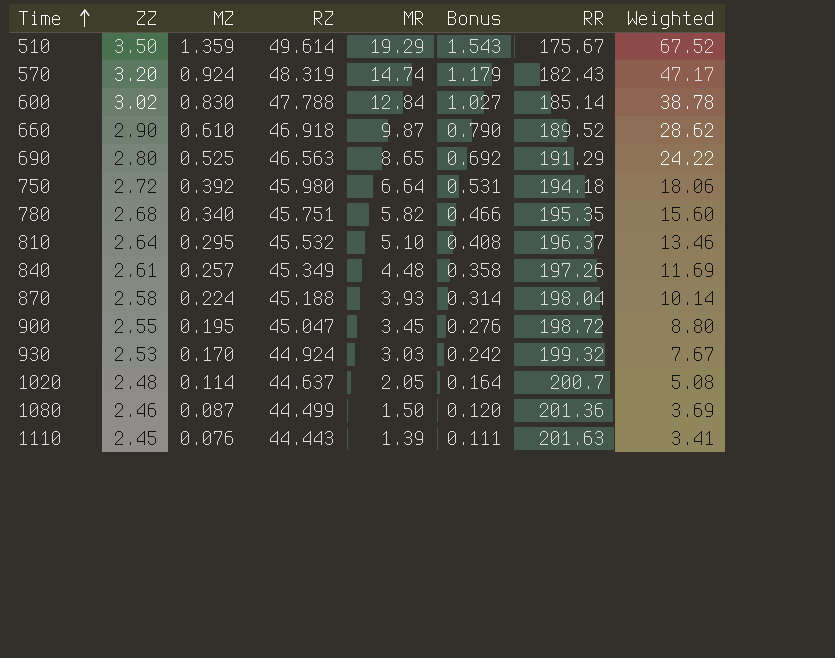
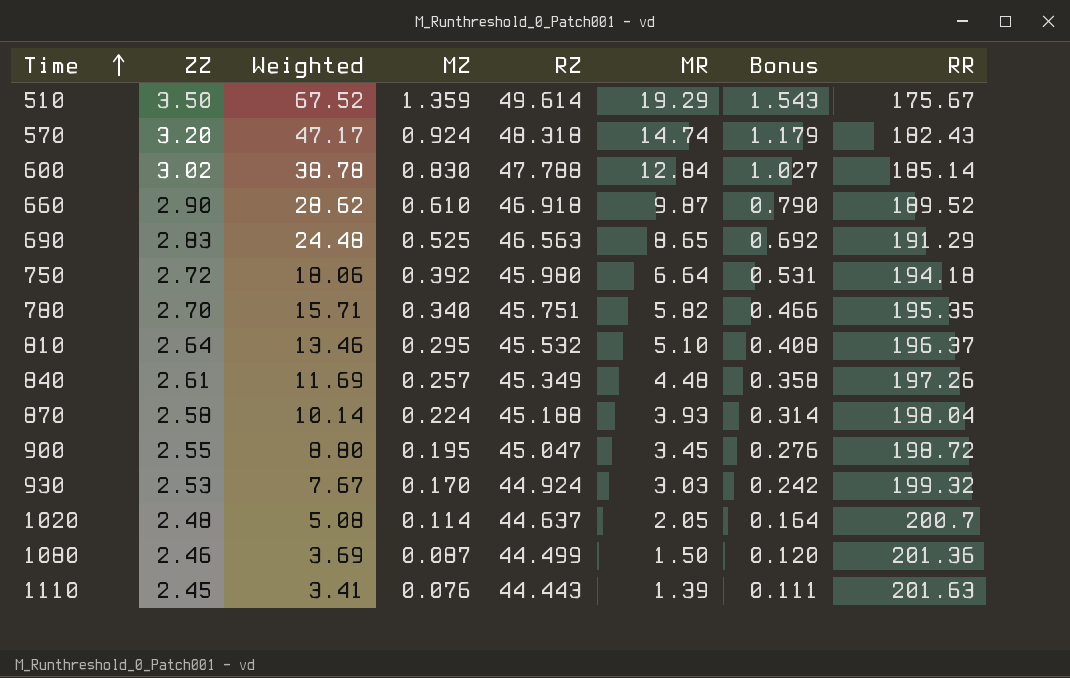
column Weighted | position: 8 -> 3
570 | RZ: 48.319 -> 48.318
690 | ZZ: 2.80 -> 2.83
690 | Weighted: 24.22 -> 24.48
780 | ZZ: 2.68 -> 2.70
780 | Weighted: 15.60 -> 15.71

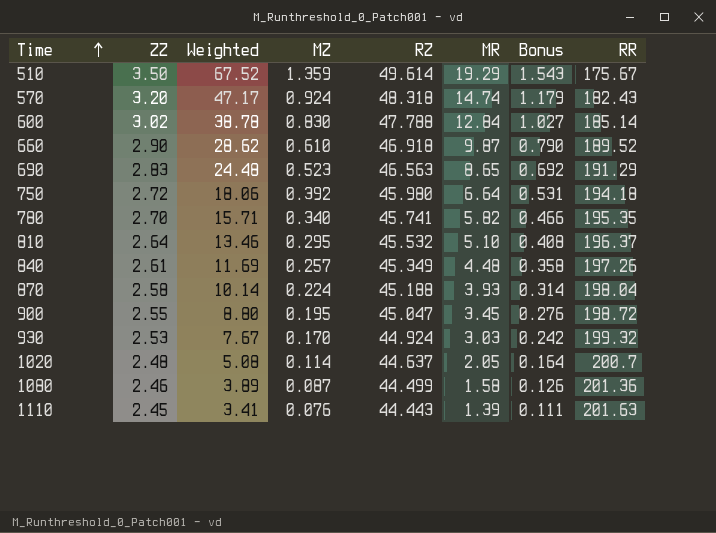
690 | MZ: 0.525 -> 0.523
780 | RZ: 45.751 -> 45.741
1080 | Weighted: 3.69 -> 3.89
1080 | MR: 1.50 -> 1.58
1080 | Bonus: 0.120 -> 0.126

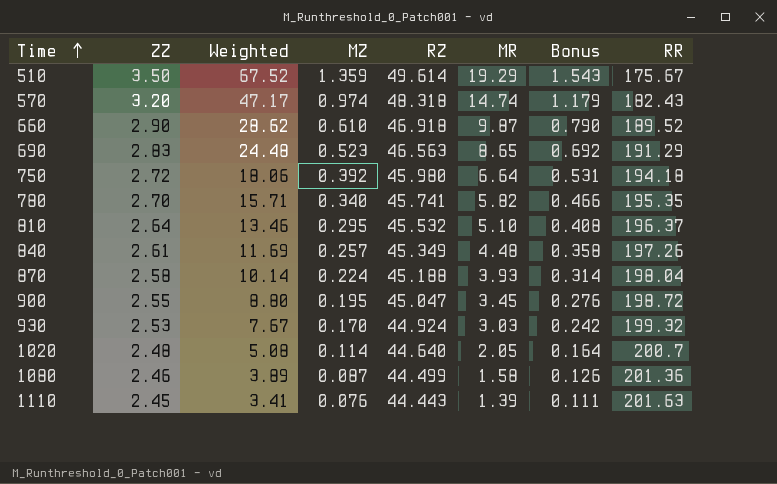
row 600: 3.02 | 38.78 | 0.830 | 47.788 | 12.84 | 1.027 | 185.14 -> none
570 | MZ: 0.924 -> 0.974
1020 | RZ: 44.637 -> 44.640

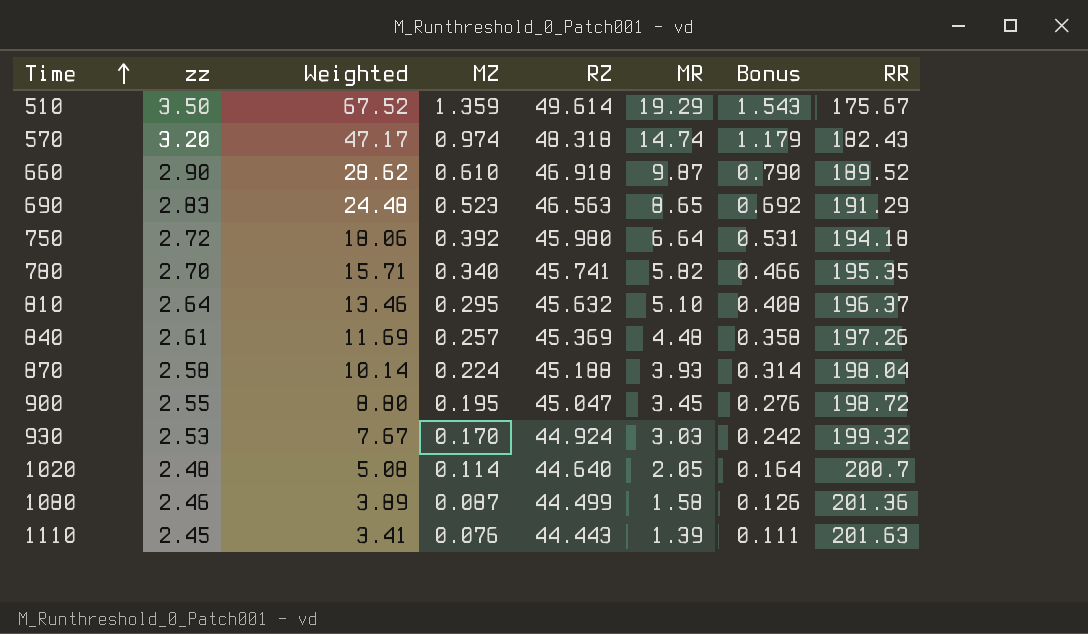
column name: ZZ -> zz
810 | RZ: 45.532 -> 45.632
840 | RZ: 45.349 -> 45.369

